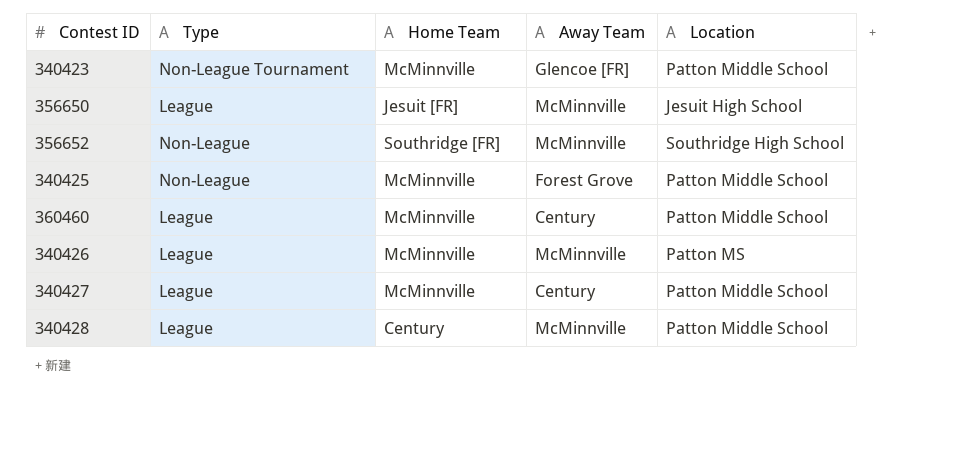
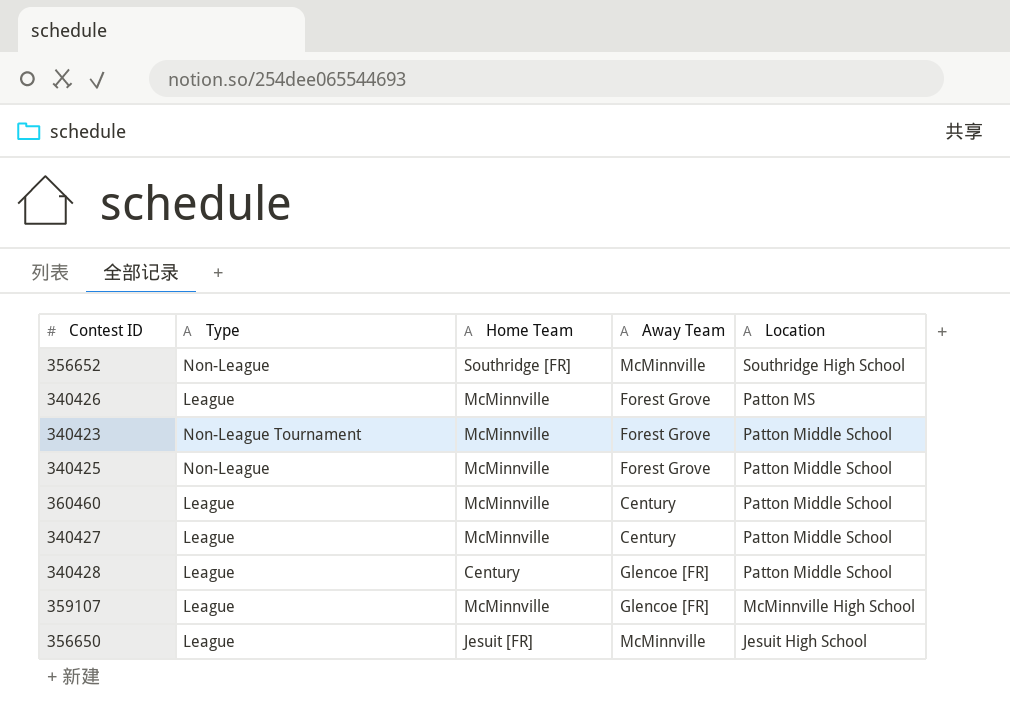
row order: none -> Location descending
340426 | Away Team: McMinnville -> Forest Grove
340423 | Away Team: Glencoe [FR] -> Forest Grove
340428 | Away Team: McMinnville -> Glencoe [FR]
row 359107: none -> League | McMinnville | Glencoe [FR] | McMinnville High School

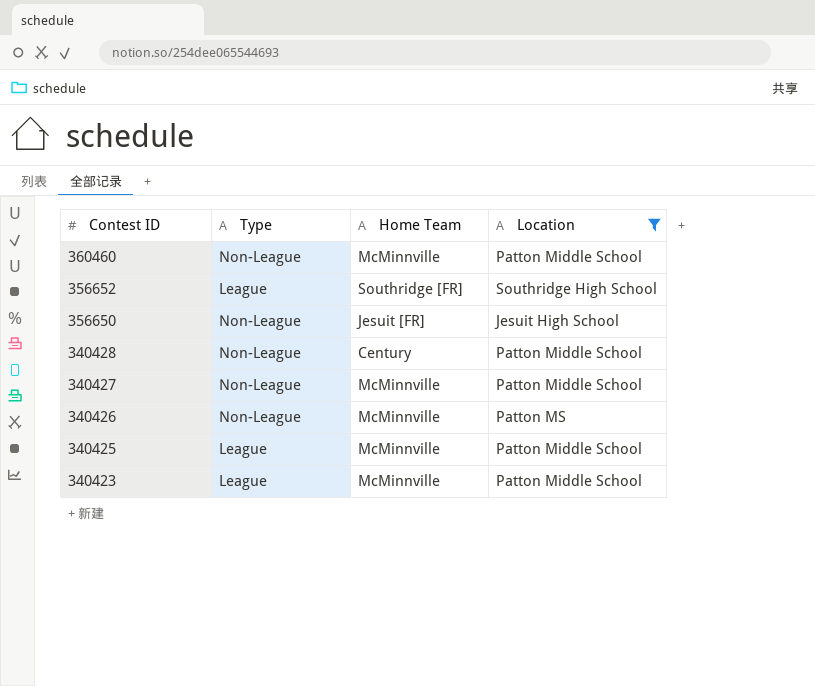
filter: none -> Location != McMinnville High School
row order: Location descending -> Contest ID descending
column Away Team | position: 4 -> none
360460 | Type: League -> Non-League
356652 | Type: Non-League -> League
356650 | Type: League -> Non-League
340428 | Type: League -> Non-League
340427 | Type: League -> Non-League
340426 | Type: League -> Non-League
340425 | Type: Non-League -> League
340423 | Type: Non-League Tournament -> League

